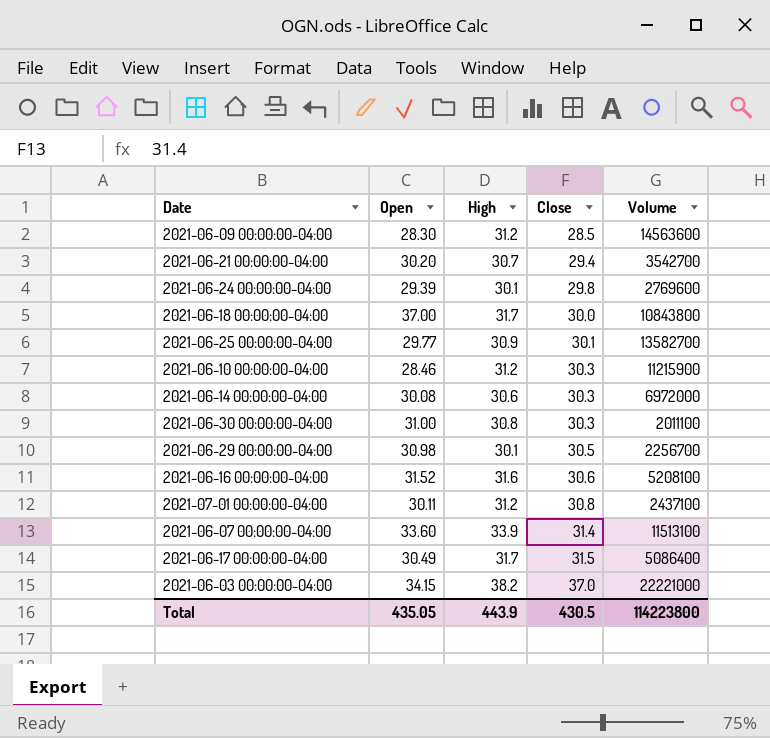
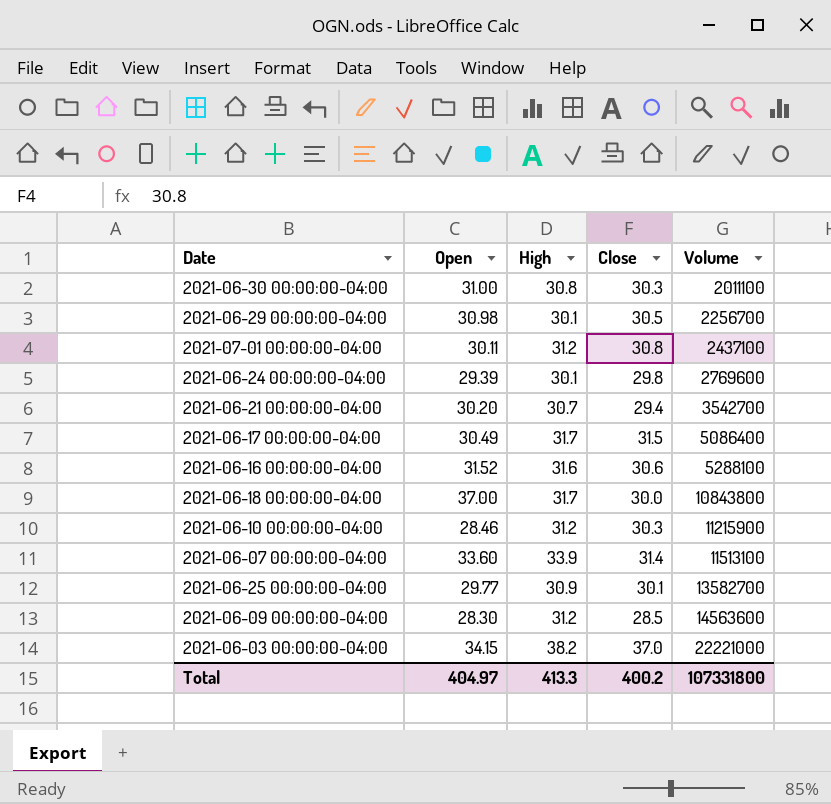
row order: Close ascending -> Volume ascending
row 2021-06-14 00:00:00-04:00: 30.08 | 30.6 | 30.3 | 6972000 -> none
2021-06-16 00:00:00-04:00 | Volume: 5208100 -> 5288100
Total | Open: 435.05 -> 404.97
Total | High: 443.9 -> 413.3
Total | Close: 430.5 -> 400.2
Total | Volume: 114223800 -> 107331800

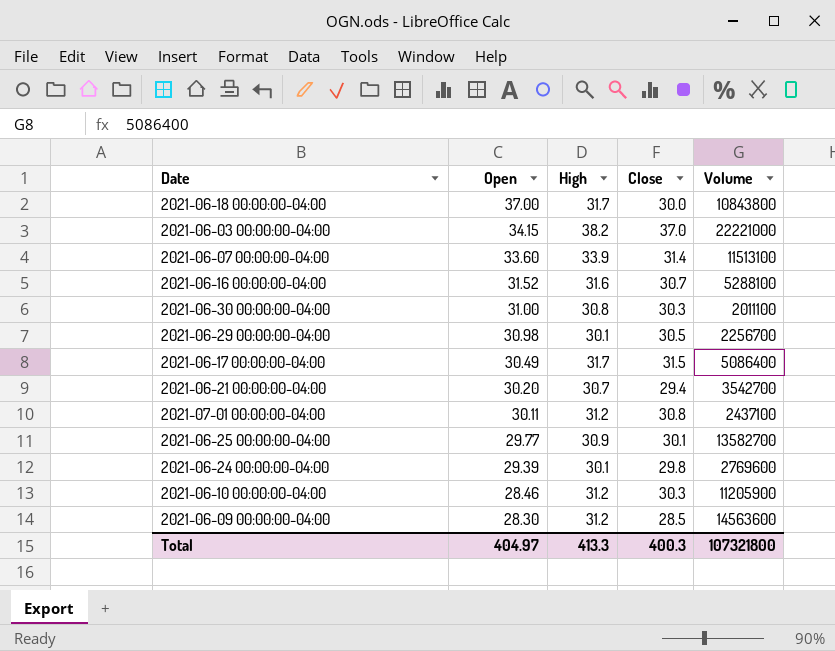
row order: Volume ascending -> Open descending
2021-06-16 00:00:00-04:00 | Close: 30.6 -> 30.7
2021-06-10 00:00:00-04:00 | Volume: 11215900 -> 11205900
Total | Close: 400.2 -> 400.3
Total | Volume: 107331800 -> 107321800

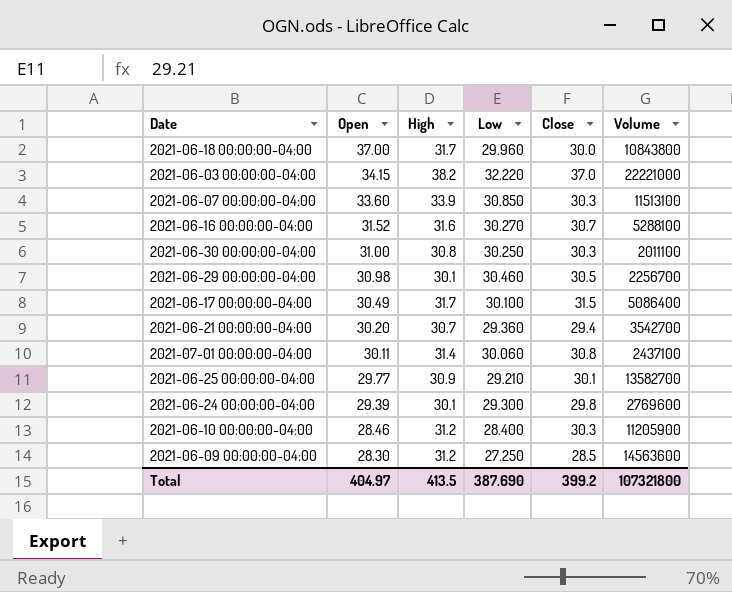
column Low | position: none -> 4
2021-06-07 00:00:00-04:00 | Close: 31.4 -> 30.3
2021-07-01 00:00:00-04:00 | High: 31.2 -> 31.4
Total | High: 413.3 -> 413.5
Total | Close: 400.3 -> 399.2

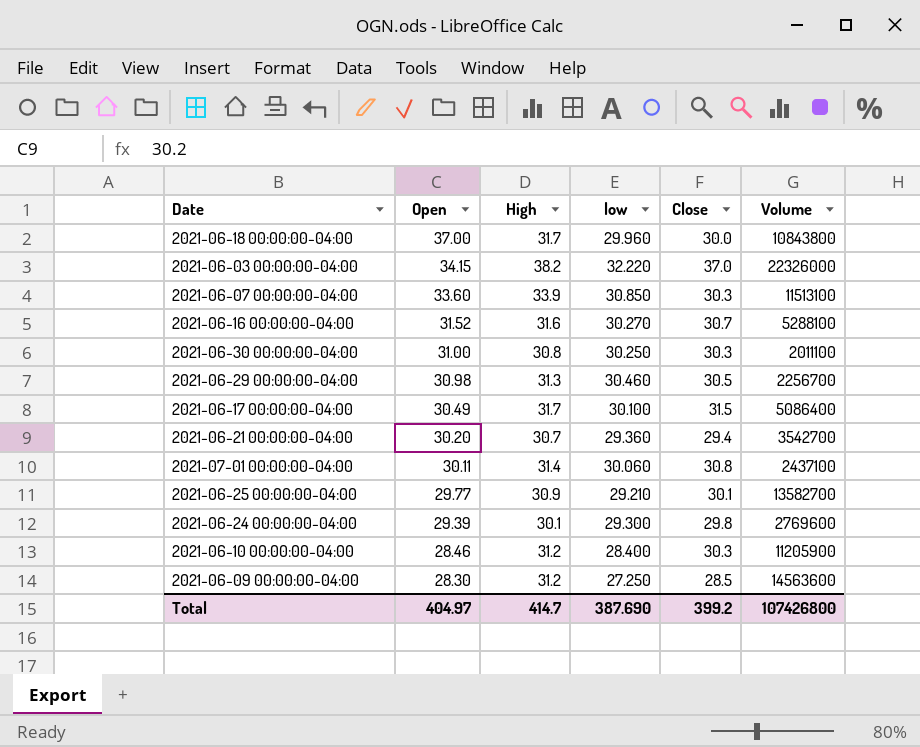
column name: Low -> low
2021-06-03 00:00:00-04:00 | Volume: 22221000 -> 22326000
2021-06-29 00:00:00-04:00 | High: 30.1 -> 31.3
Total | High: 413.5 -> 414.7
Total | Volume: 107321800 -> 107426800

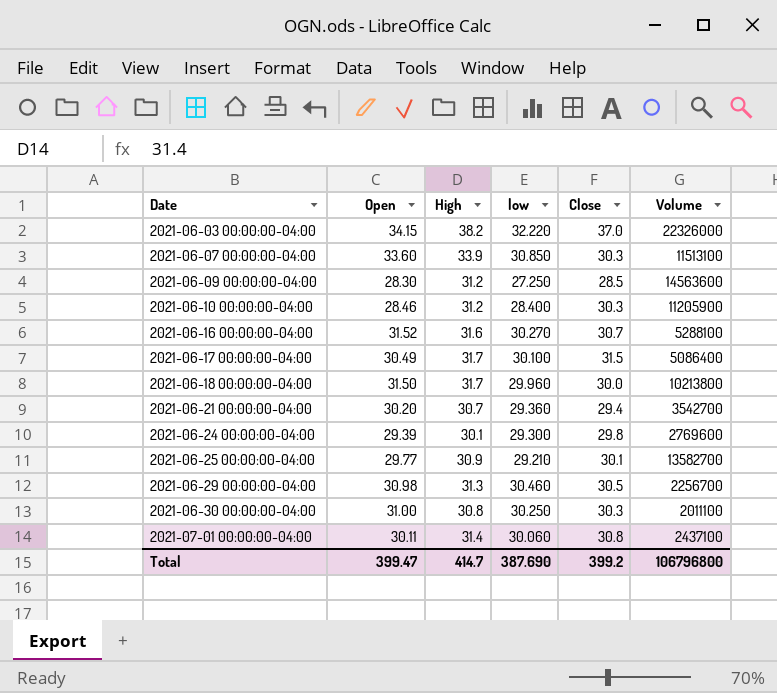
row order: Open descending -> Date ascending
2021-06-18 00:00:00-04:00 | Open: 37.00 -> 31.50
2021-06-18 00:00:00-04:00 | Volume: 10843800 -> 10213800
Total | Open: 404.97 -> 399.47
Total | Volume: 107426800 -> 106796800

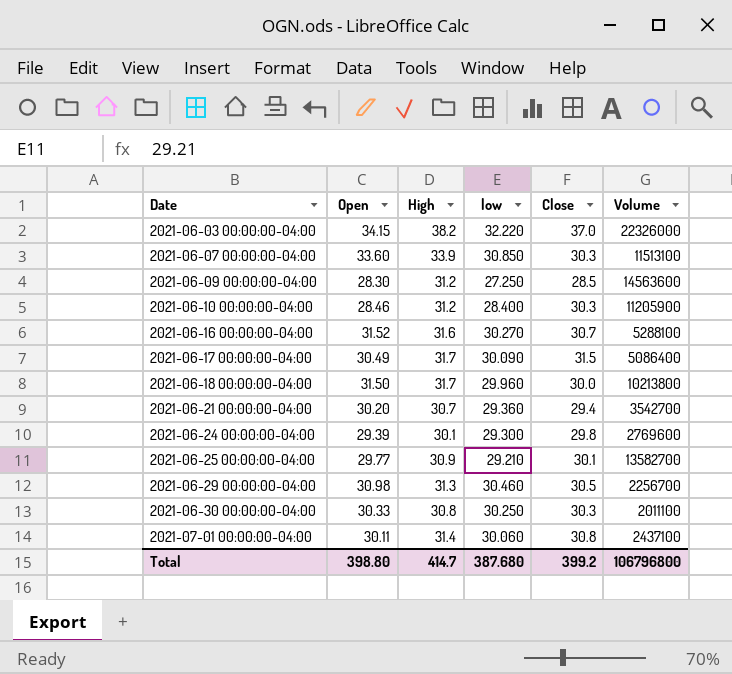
2021-06-17 00:00:00-04:00 | low: 30.100 -> 30.090
2021-06-30 00:00:00-04:00 | Open: 31.00 -> 30.33
Total | Open: 399.47 -> 398.80
Total | low: 387.690 -> 387.680

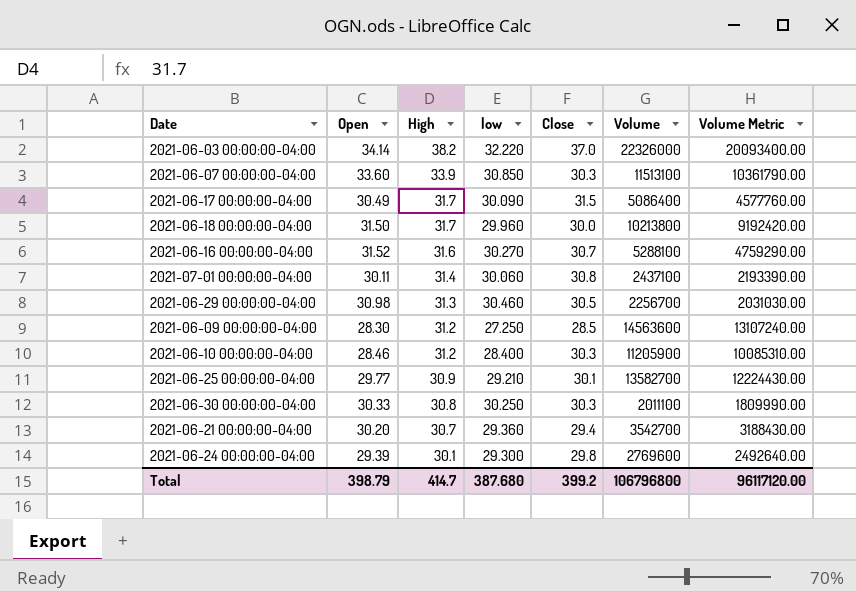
row order: Date ascending -> High descending
column Volume Metric | formula: none -> [Volume] * 0.9
2021-06-03 00:00:00-04:00 | Open: 34.15 -> 34.14
Total | Open: 398.80 -> 398.79

